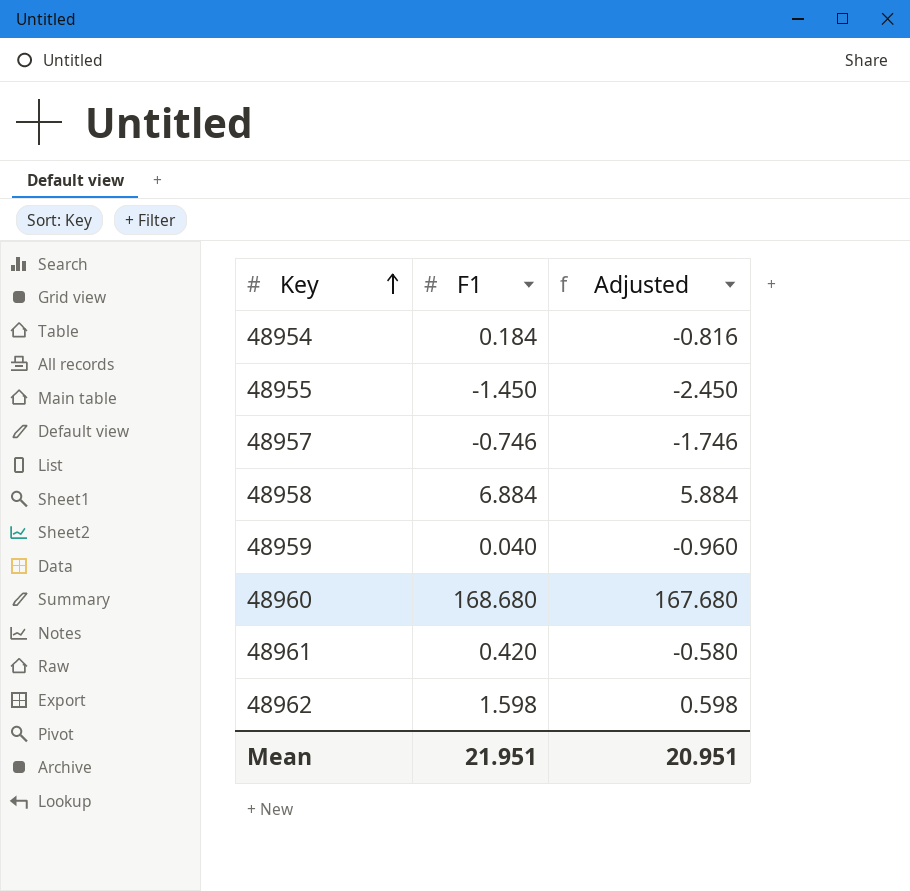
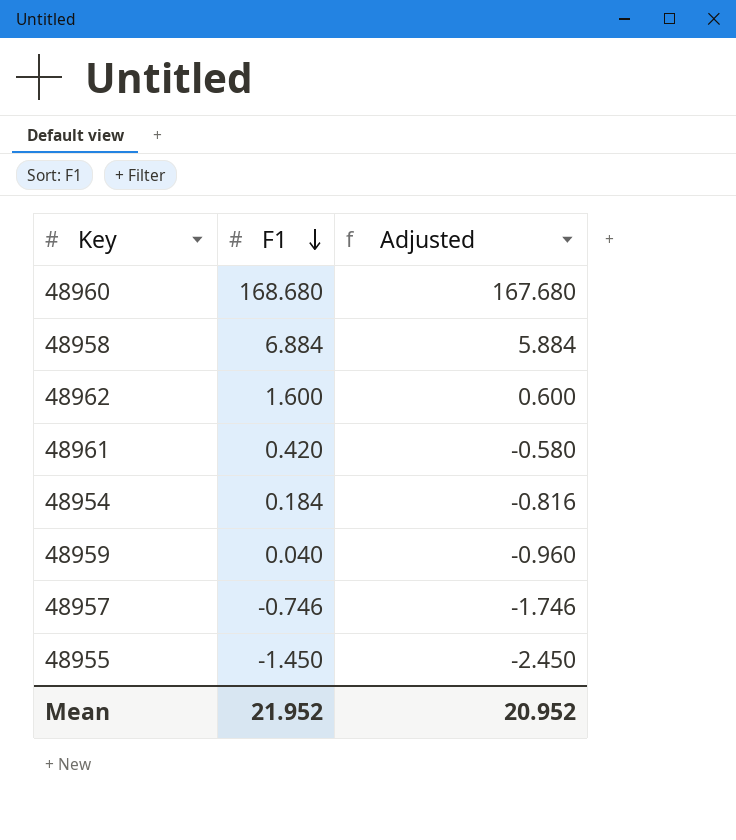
row order: Key ascending -> F1 descending
48962 | F1: 1.598 -> 1.600
48962 | Adjusted: 0.598 -> 0.600
Mean | F1: 21.951 -> 21.952
Mean | Adjusted: 20.951 -> 20.952

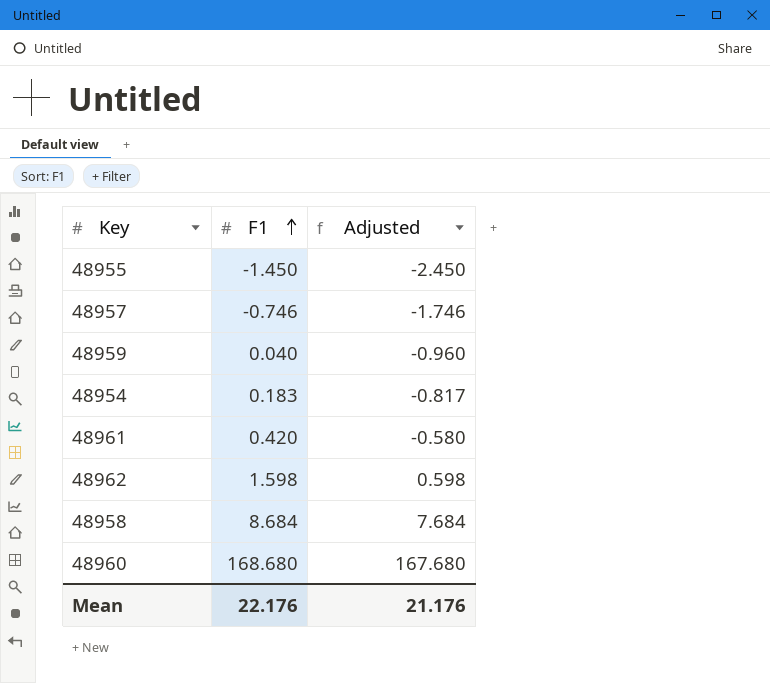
row order: F1 descending -> F1 ascending
48954 | F1: 0.184 -> 0.183
48954 | Adjusted: -0.816 -> -0.817
48962 | F1: 1.600 -> 1.598
48962 | Adjusted: 0.600 -> 0.598
48958 | F1: 6.884 -> 8.684
48958 | Adjusted: 5.884 -> 7.684
Mean | F1: 21.952 -> 22.176
Mean | Adjusted: 20.952 -> 21.176

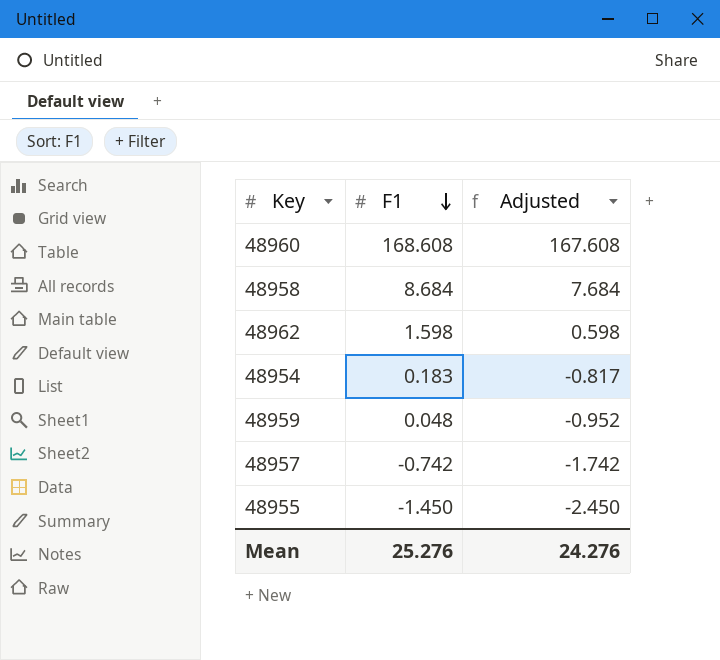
row order: F1 ascending -> F1 descending
row 48961: 0.420 | -0.580 -> none
48960 | F1: 168.680 -> 168.608
48960 | Adjusted: 167.680 -> 167.608
48959 | F1: 0.040 -> 0.048
48959 | Adjusted: -0.960 -> -0.952
48957 | F1: -0.746 -> -0.742
48957 | Adjusted: -1.746 -> -1.742
Mean | F1: 22.176 -> 25.276
Mean | Adjusted: 21.176 -> 24.276

